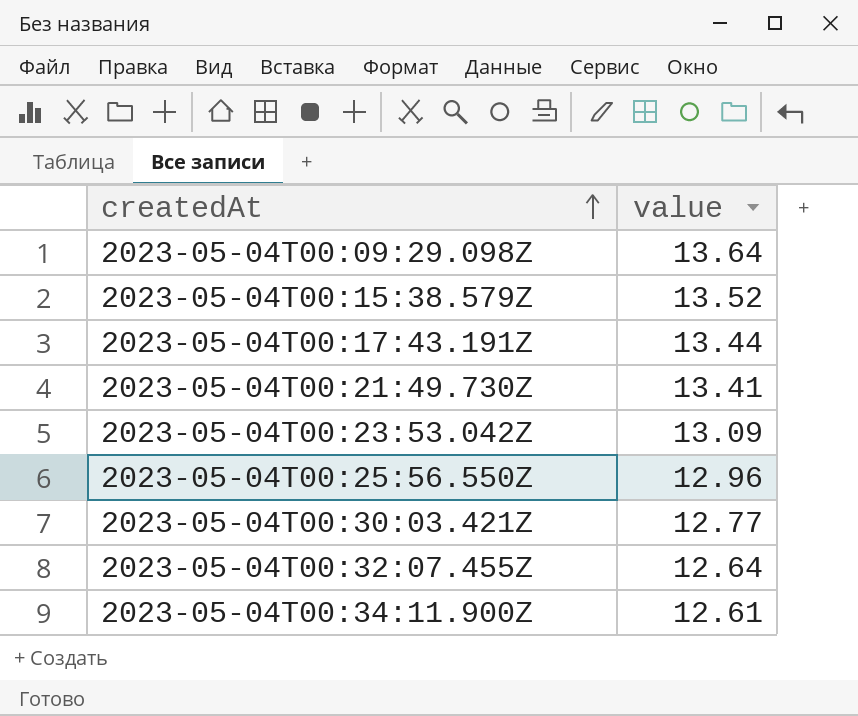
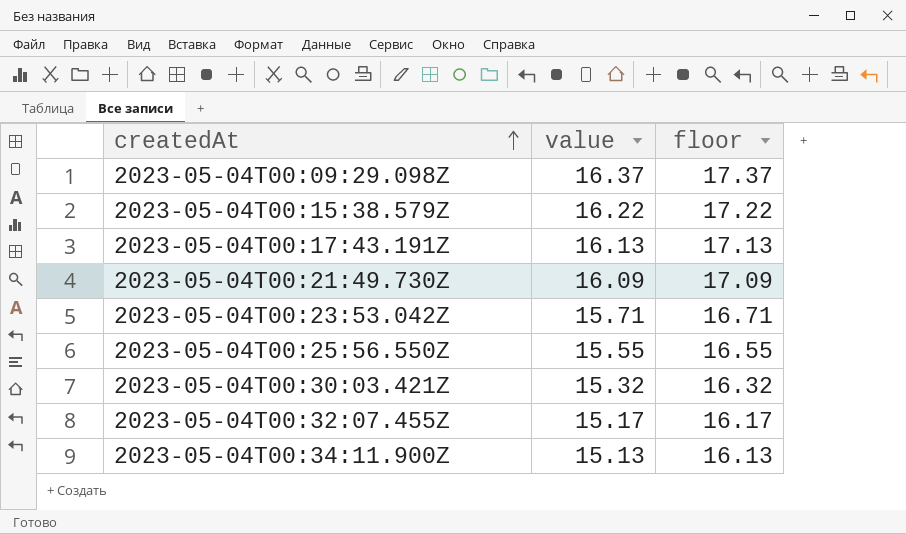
column floor | formula: none -> [value] + 1
2023-05-04T00:09:29.098Z | value: 13.64 -> 16.37
2023-05-04T00:15:38.579Z | value: 13.52 -> 16.22
2023-05-04T00:17:43.191Z | value: 13.44 -> 16.13
2023-05-04T00:21:49.730Z | value: 13.41 -> 16.09
2023-05-04T00:23:53.042Z | value: 13.09 -> 15.71
2023-05-04T00:25:56.550Z | value: 12.96 -> 15.55
2023-05-04T00:30:03.421Z | value: 12.77 -> 15.32
2023-05-04T00:32:07.455Z | value: 12.64 -> 15.17
2023-05-04T00:34:11.900Z | value: 12.61 -> 15.13

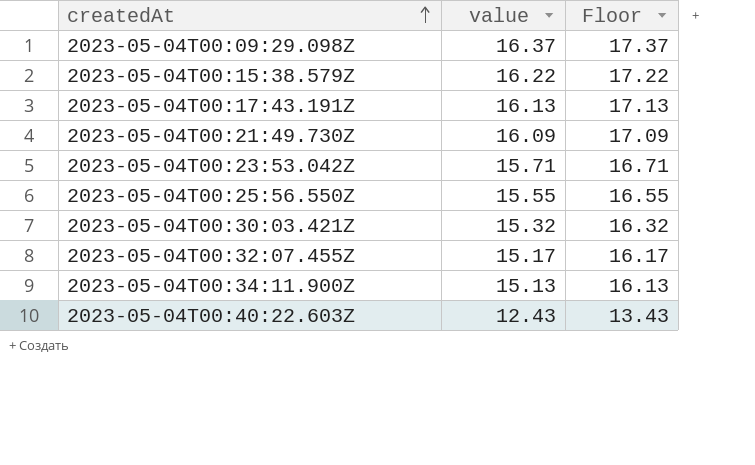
column name: floor -> Floor
row 2023-05-04T00:40:22.603Z: none -> 12.43 | 13.43

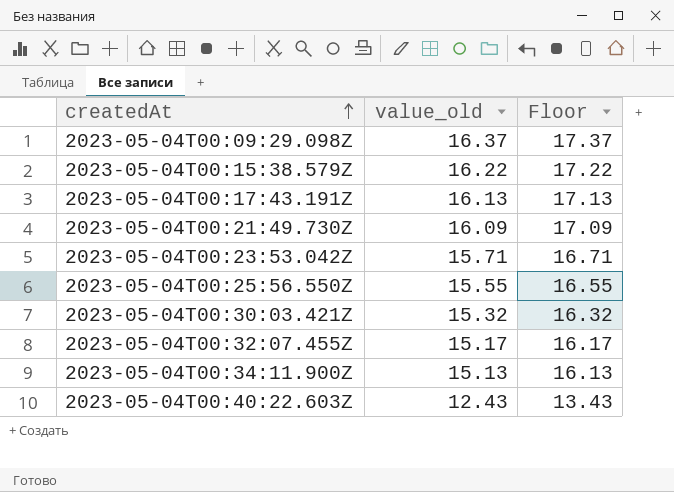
column name: value -> value_old

